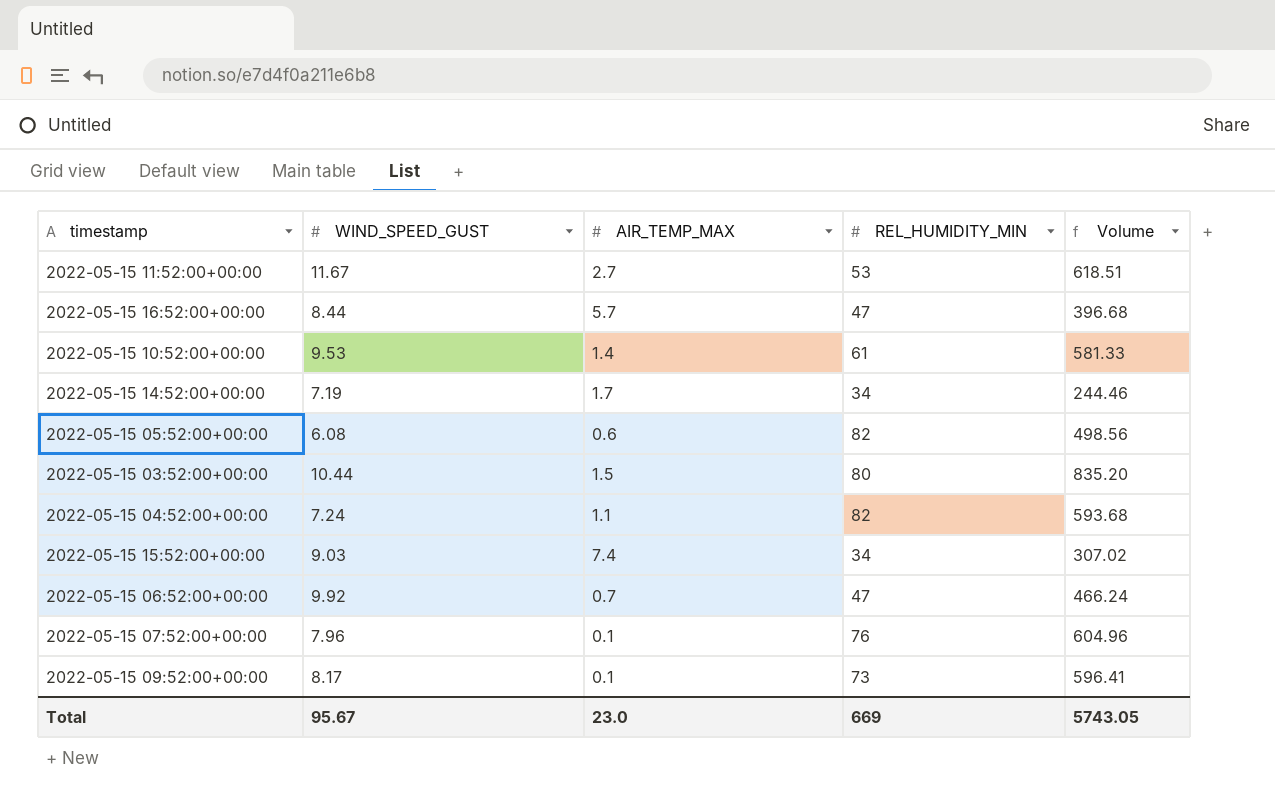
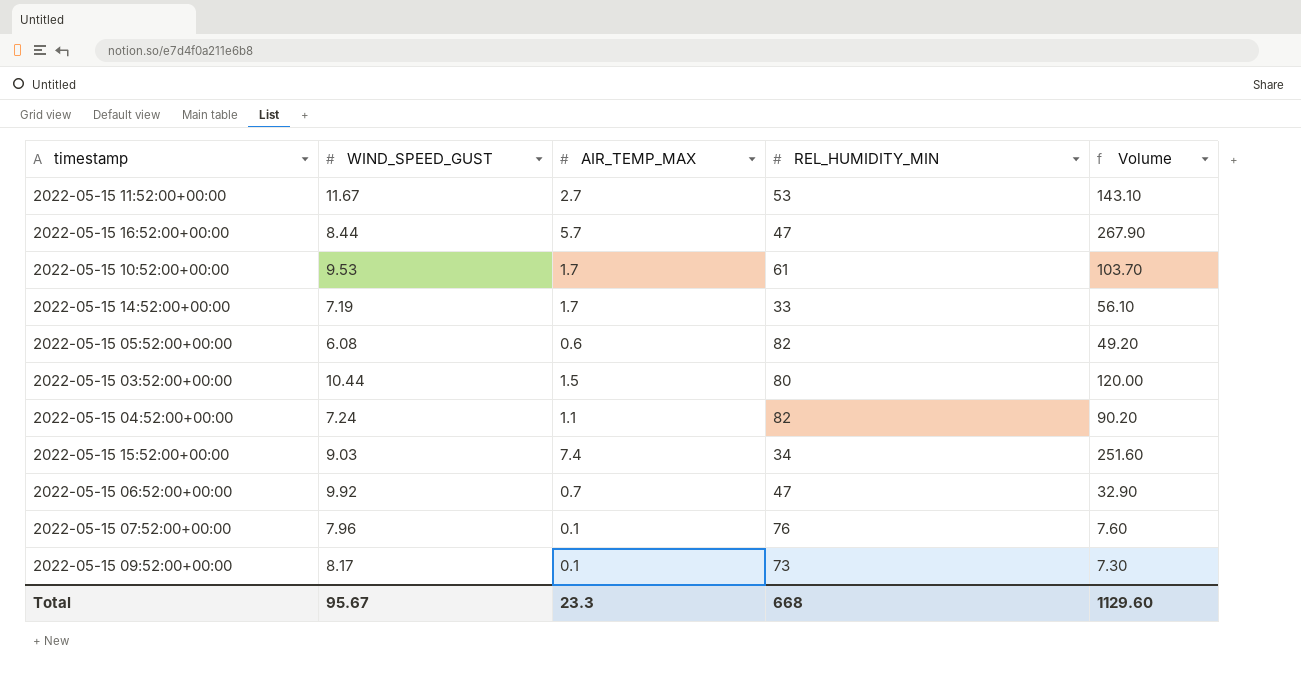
column Volume | formula: [WIND_SPEED_GUST] * [REL_HUMIDITY_MIN] -> [AIR_TEMP_MAX] * [REL_HUMIDITY_MIN]
2022-05-15 10:52:00+00:00 | AIR_TEMP_MAX: 1.4 -> 1.7
2022-05-15 14:52:00+00:00 | REL_HUMIDITY_MIN: 34 -> 33
Total | AIR_TEMP_MAX: 23.0 -> 23.3
Total | REL_HUMIDITY_MIN: 669 -> 668
Total | Volume: 5743.05 -> 1129.60

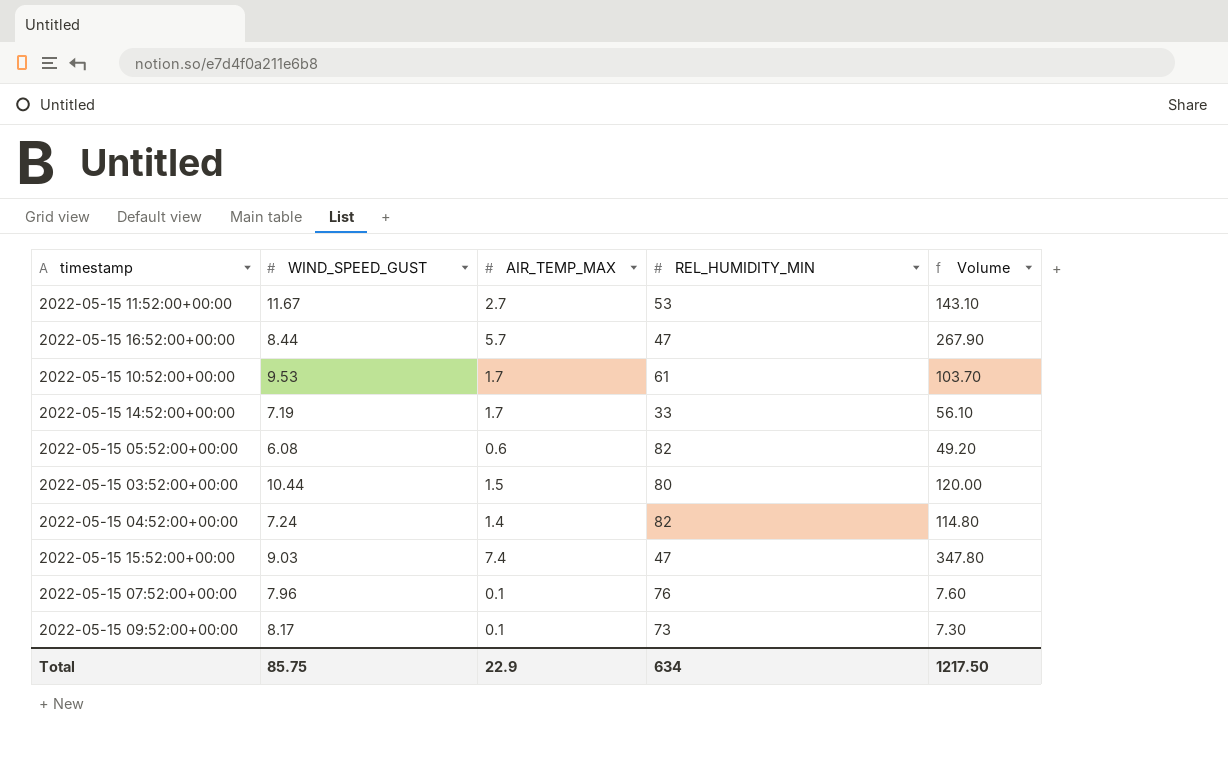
row 2022-05-15 06:52:00+00:00: 9.92 | 0.7 | 47 | 32.90 -> none
2022-05-15 04:52:00+00:00 | AIR_TEMP_MAX: 1.1 -> 1.4
2022-05-15 04:52:00+00:00 | Volume: 90.20 -> 114.80
2022-05-15 15:52:00+00:00 | REL_HUMIDITY_MIN: 34 -> 47
2022-05-15 15:52:00+00:00 | Volume: 251.60 -> 347.80
Total | WIND_SPEED_GUST: 95.67 -> 85.75
Total | AIR_TEMP_MAX: 23.3 -> 22.9
Total | REL_HUMIDITY_MIN: 668 -> 634
Total | Volume: 1129.60 -> 1217.50

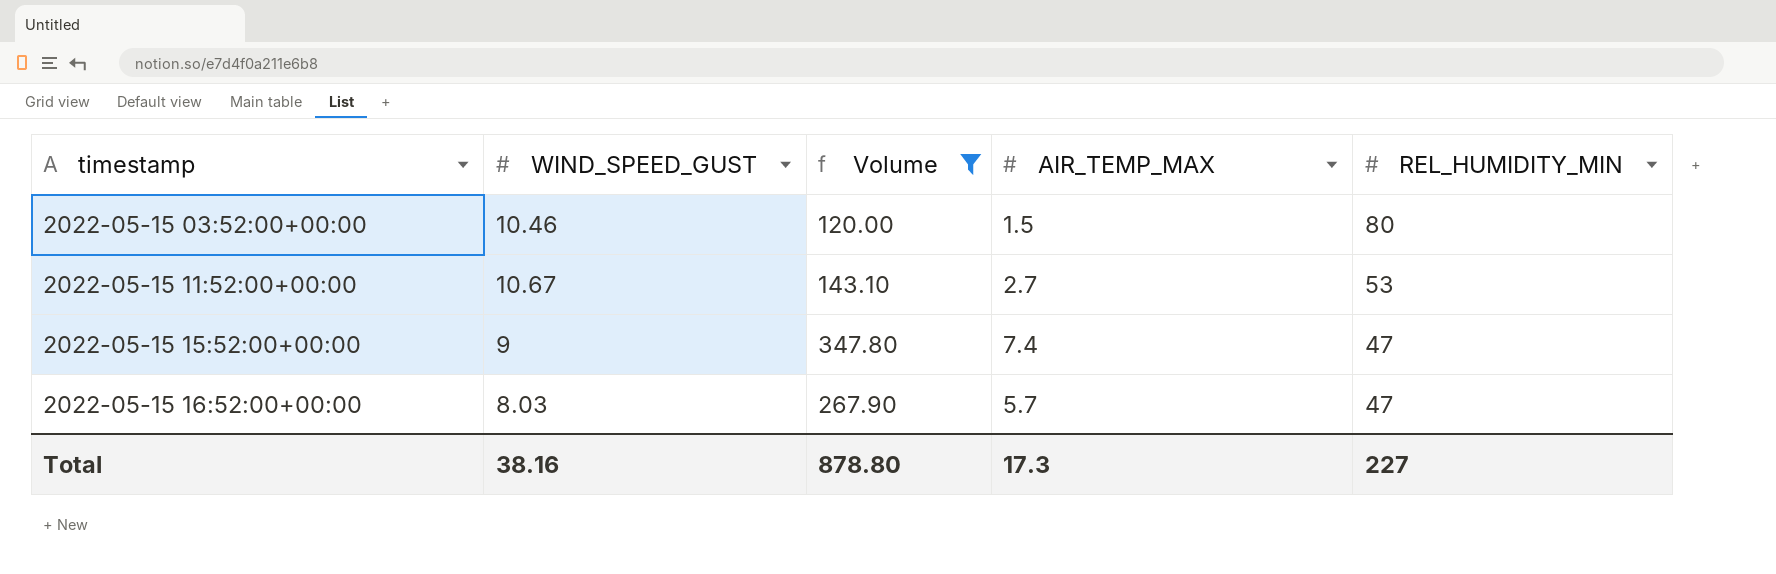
filter: none -> Volume >= 120.00
row order: none -> timestamp ascending
column Volume | position: 5 -> 3
2022-05-15 03:52:00+00:00 | WIND_SPEED_GUST: 10.44 -> 10.46
2022-05-15 11:52:00+00:00 | WIND_SPEED_GUST: 11.67 -> 10.67
2022-05-15 15:52:00+00:00 | WIND_SPEED_GUST: 9.03 -> 9
2022-05-15 16:52:00+00:00 | WIND_SPEED_GUST: 8.44 -> 8.03
Total | WIND_SPEED_GUST: 85.75 -> 38.16
Total | Volume: 1217.50 -> 878.80
Total | AIR_TEMP_MAX: 22.9 -> 17.3
Total | REL_HUMIDITY_MIN: 634 -> 227

